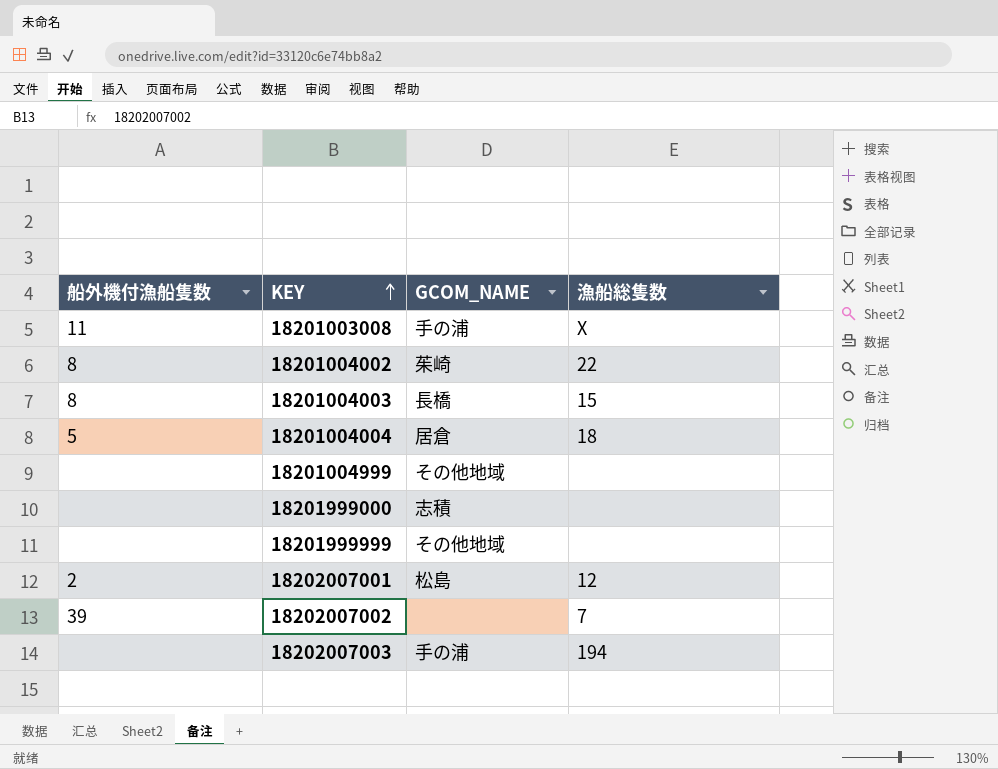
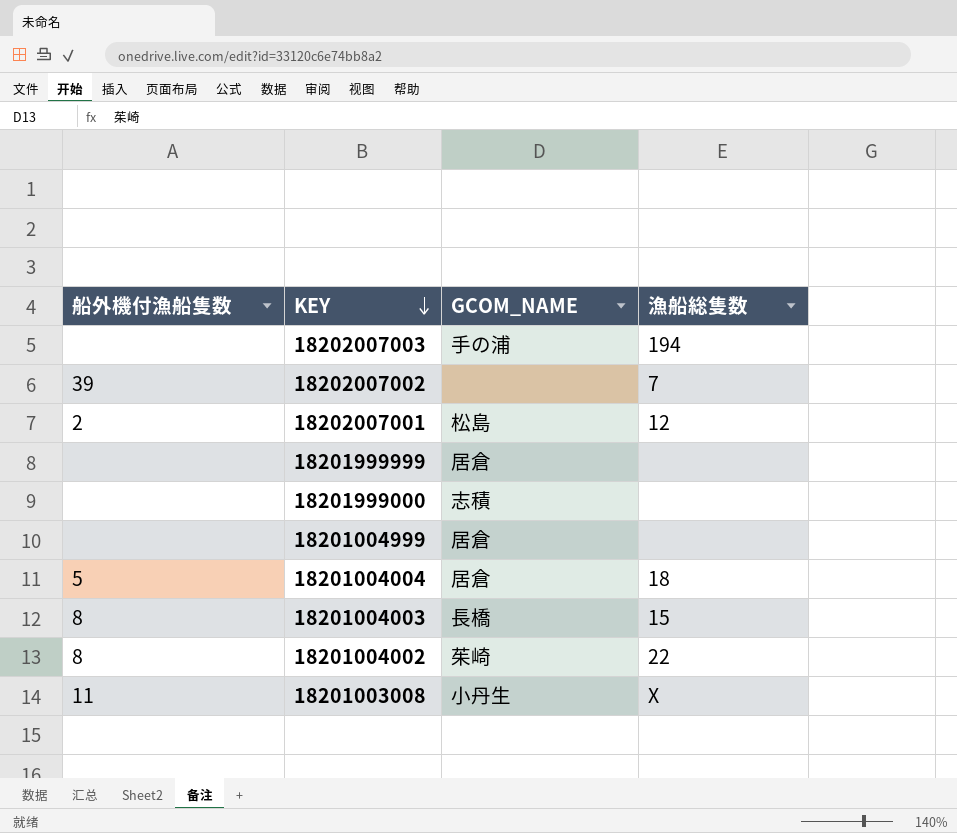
row order: KEY ascending -> KEY descending
18201999999 | GCOM_NAME: その他地域 -> 居倉
18201004999 | GCOM_NAME: その他地域 -> 居倉
18201003008 | GCOM_NAME: 手の浦 -> 小丹生

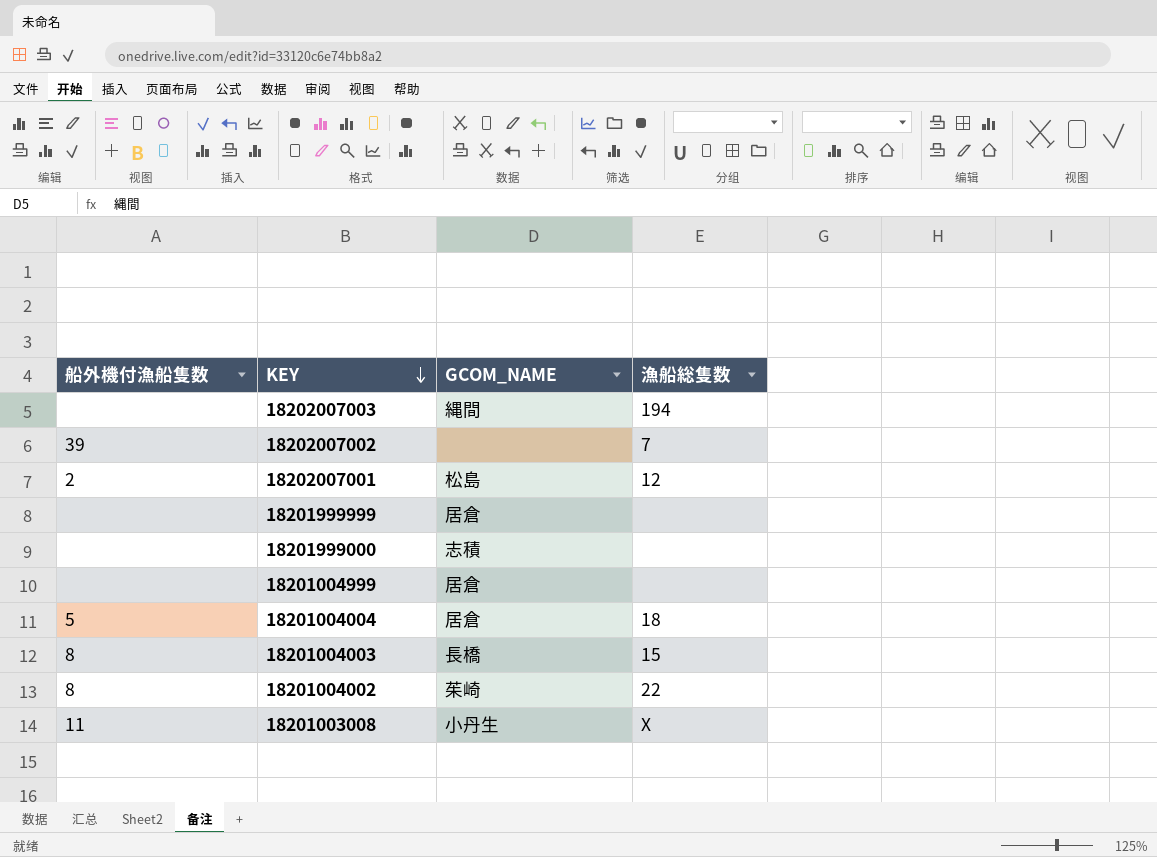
18202007003 | GCOM_NAME: 手の浦 -> 縄間

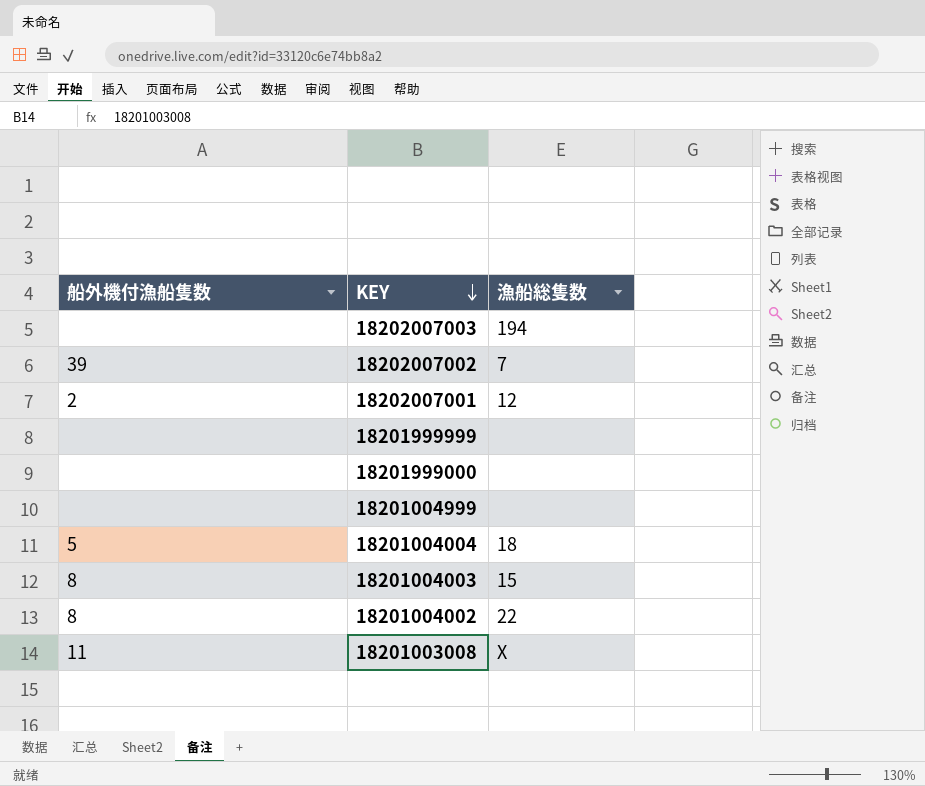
column GCOM_NAME | position: 3 -> none

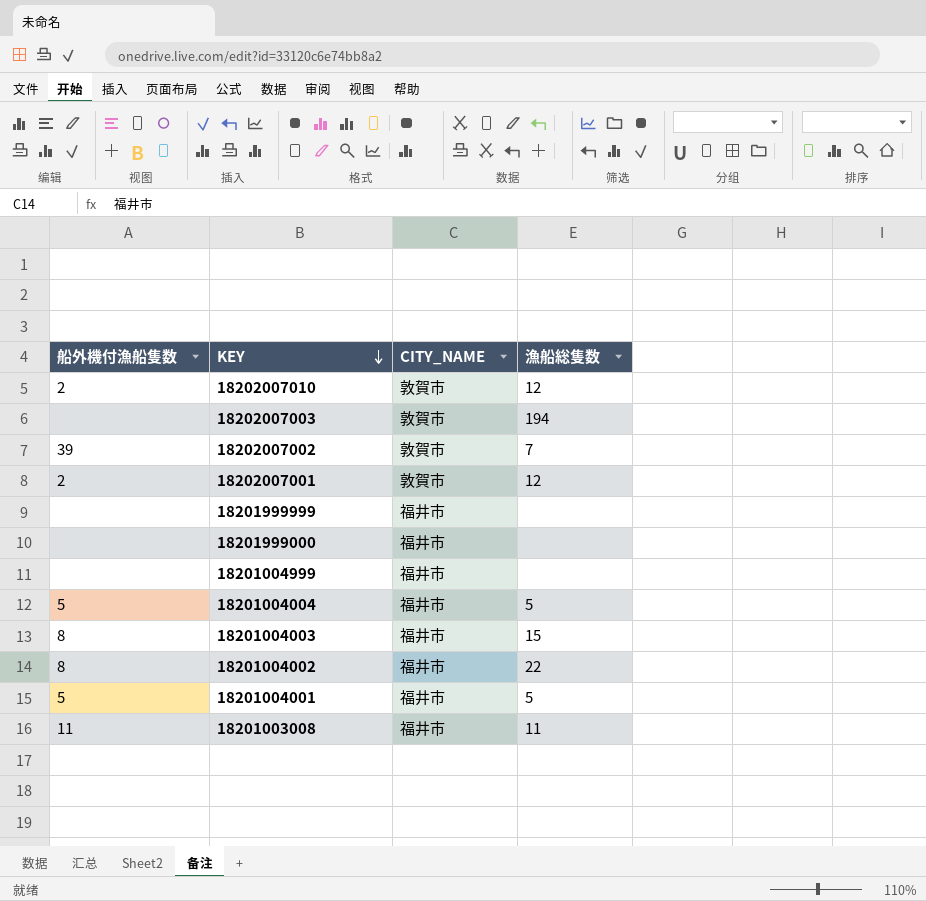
column CITY_NAME | position: none -> 3
row 18202007010: none -> 2 | 敦賀市 | 12
18201004004 | 漁船総隻数: 18 -> 5
row 18201004001: none -> 5 | 福井市 | 5
18201003008 | 漁船総隻数: X -> 11

